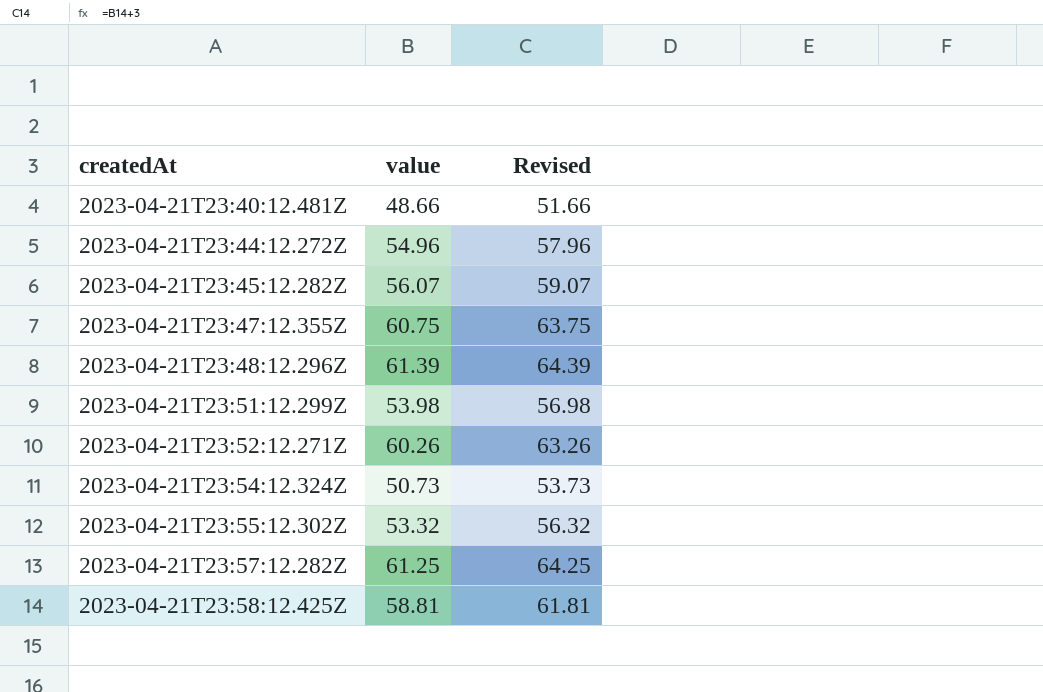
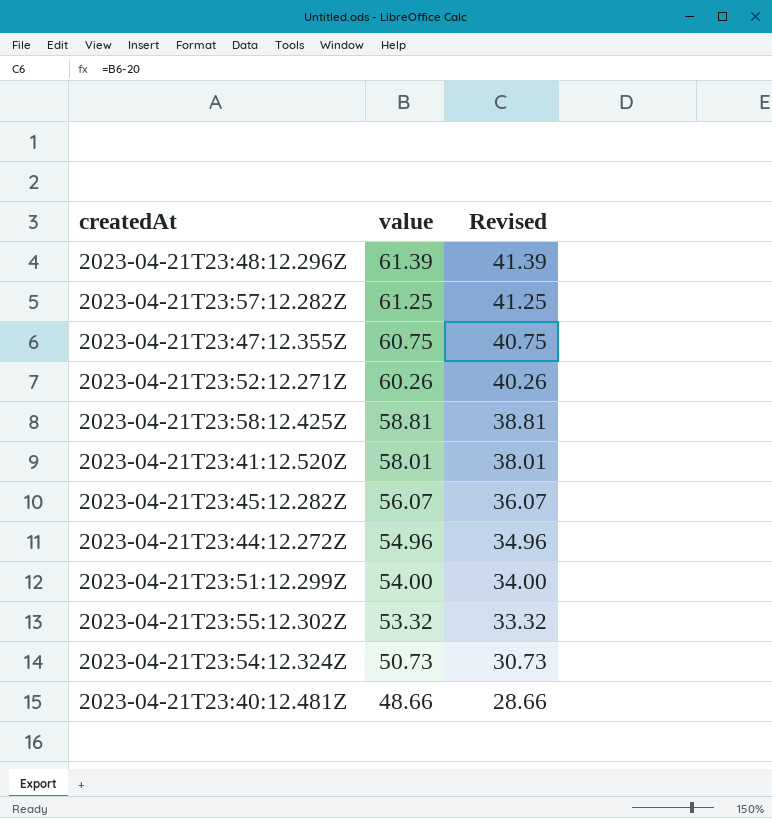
row order: createdAt ascending -> value descending
column Revised | formula: [value] + 3 -> [value] - 20
row 2023-04-21T23:41:12.520Z: none -> 58.01 | 38.01
2023-04-21T23:51:12.299Z | value: 53.98 -> 54.00

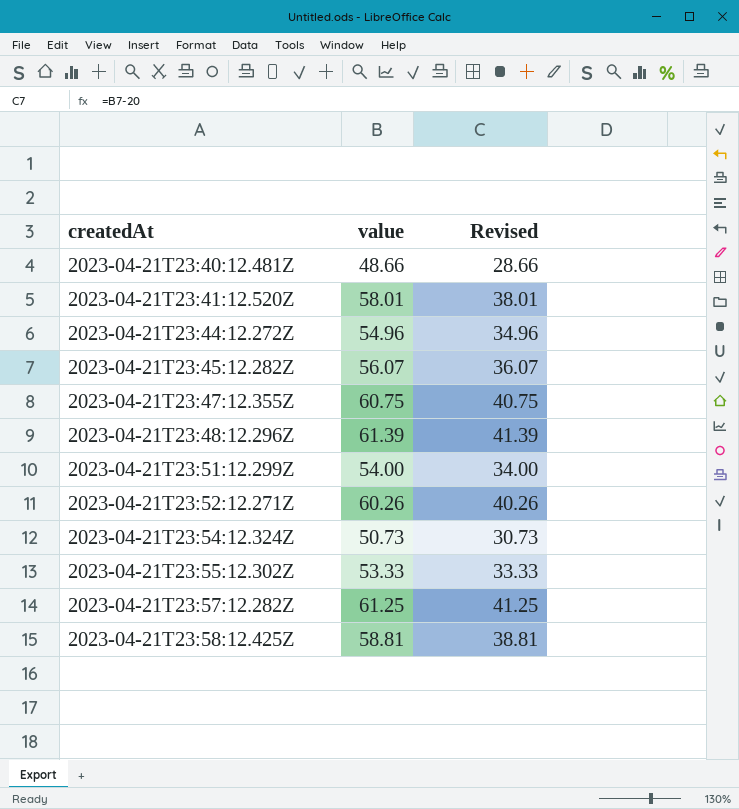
row order: value descending -> createdAt ascending
2023-04-21T23:55:12.302Z | value: 53.32 -> 53.33
2023-04-21T23:55:12.302Z | Revised: 33.32 -> 33.33

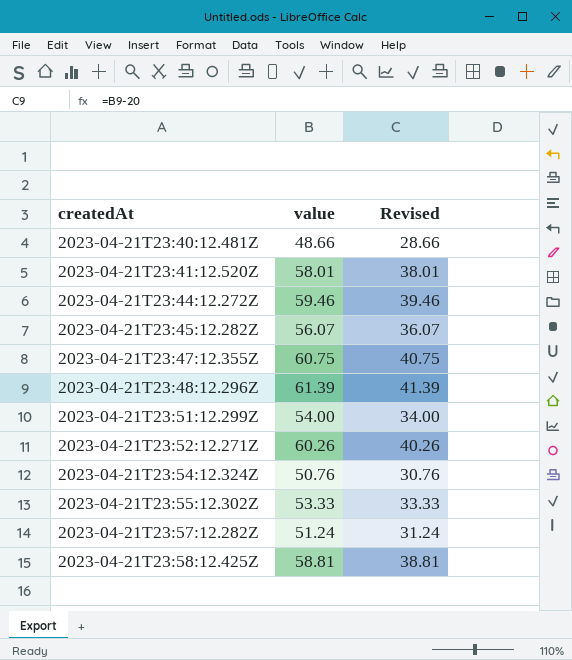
2023-04-21T23:44:12.272Z | value: 54.96 -> 59.46
2023-04-21T23:44:12.272Z | Revised: 34.96 -> 39.46
2023-04-21T23:54:12.324Z | value: 50.73 -> 50.76
2023-04-21T23:54:12.324Z | Revised: 30.73 -> 30.76
2023-04-21T23:57:12.282Z | value: 61.25 -> 51.24
2023-04-21T23:57:12.282Z | Revised: 41.25 -> 31.24

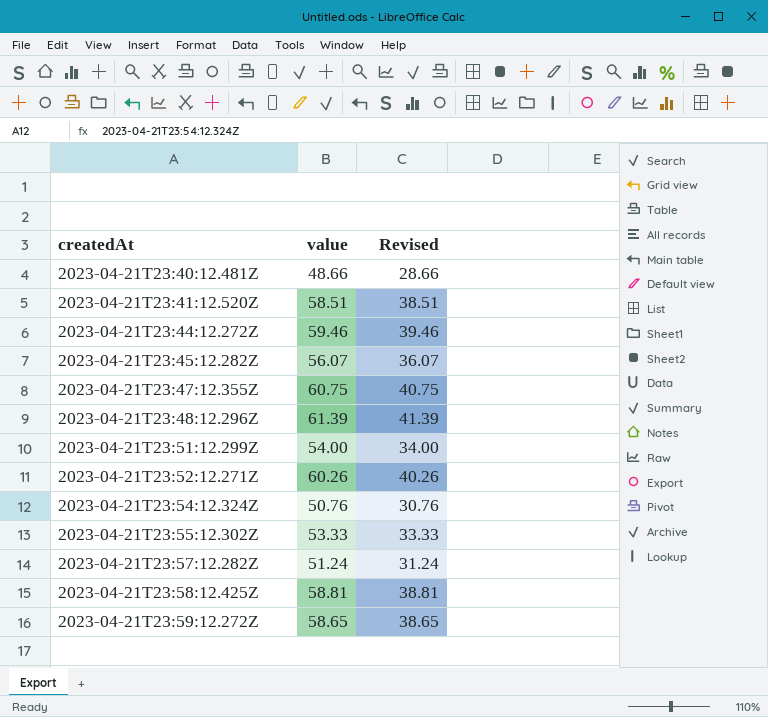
2023-04-21T23:41:12.520Z | value: 58.01 -> 58.51
2023-04-21T23:41:12.520Z | Revised: 38.01 -> 38.51
row 2023-04-21T23:59:12.272Z: none -> 58.65 | 38.65

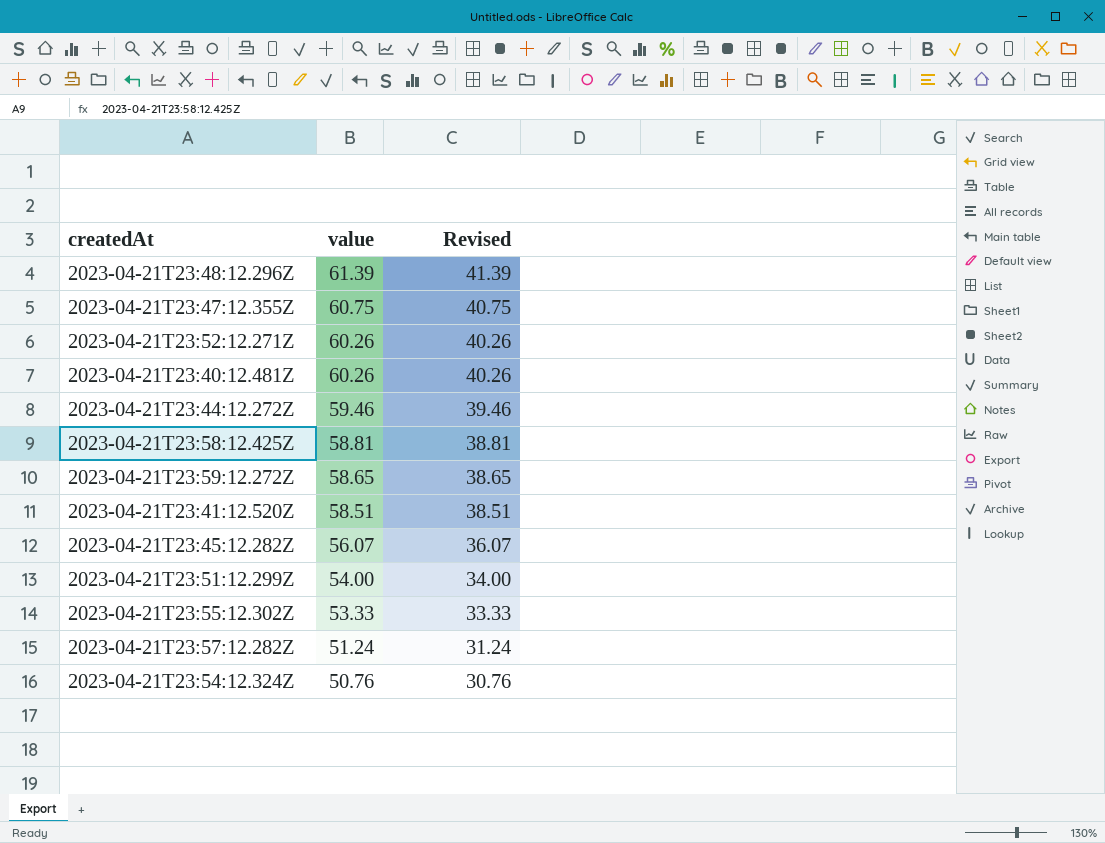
row order: createdAt ascending -> value descending
2023-04-21T23:40:12.481Z | value: 48.66 -> 60.26
2023-04-21T23:40:12.481Z | Revised: 28.66 -> 40.26

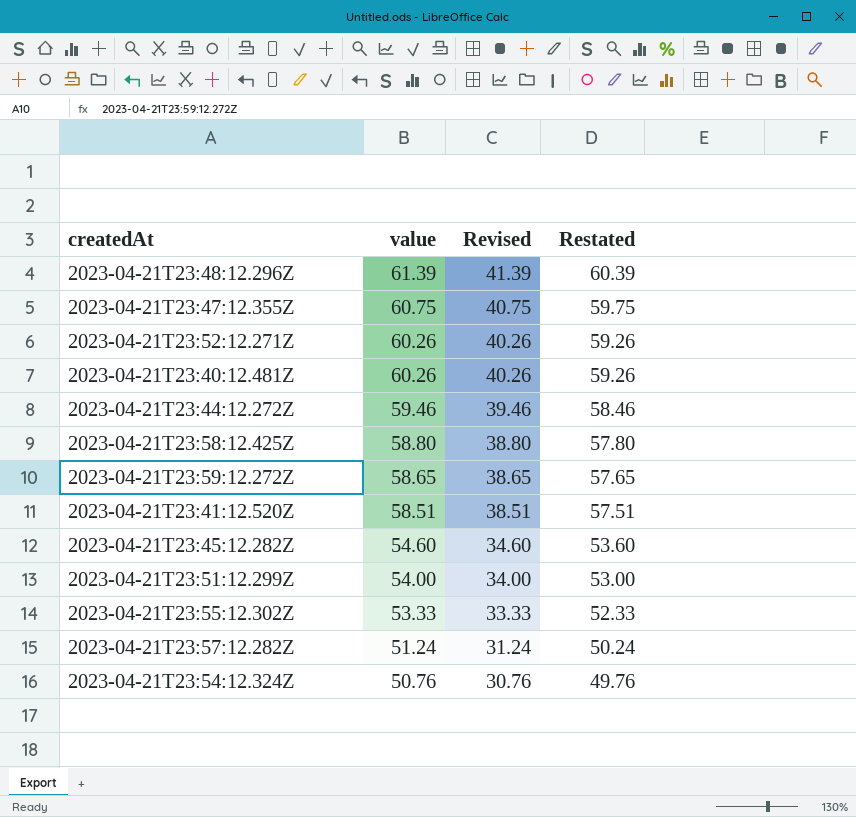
column Restated | formula: none -> [value] - 1
2023-04-21T23:58:12.425Z | value: 58.81 -> 58.80
2023-04-21T23:58:12.425Z | Revised: 38.81 -> 38.80
2023-04-21T23:45:12.282Z | value: 56.07 -> 54.60
2023-04-21T23:45:12.282Z | Revised: 36.07 -> 34.60

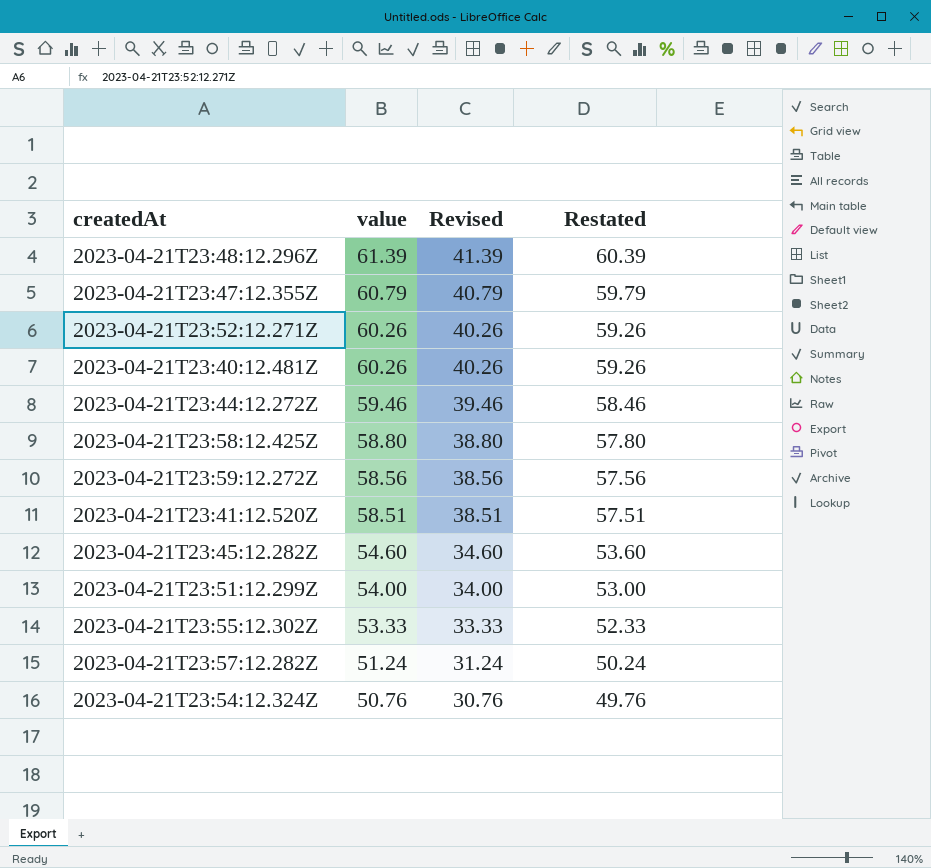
2023-04-21T23:47:12.355Z | value: 60.75 -> 60.79
2023-04-21T23:47:12.355Z | Revised: 40.75 -> 40.79
2023-04-21T23:47:12.355Z | Restated: 59.75 -> 59.79
2023-04-21T23:59:12.272Z | value: 58.65 -> 58.56
2023-04-21T23:59:12.272Z | Revised: 38.65 -> 38.56
2023-04-21T23:59:12.272Z | Restated: 57.65 -> 57.56

